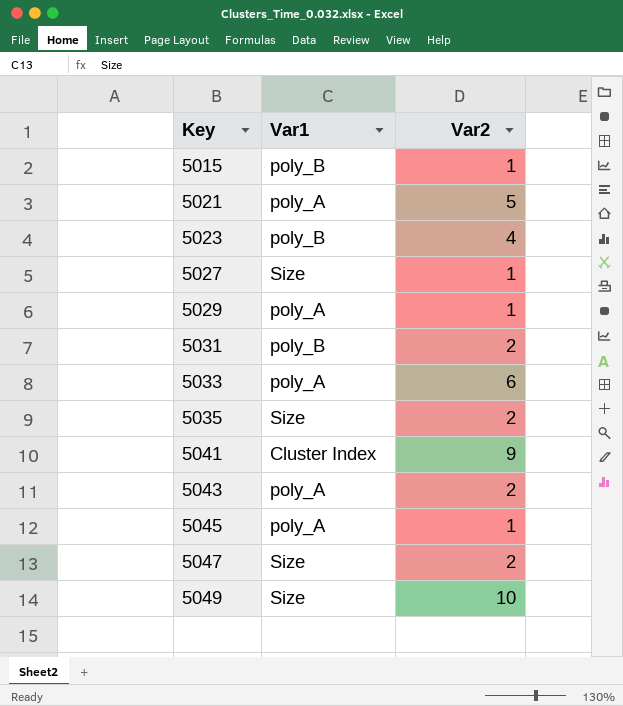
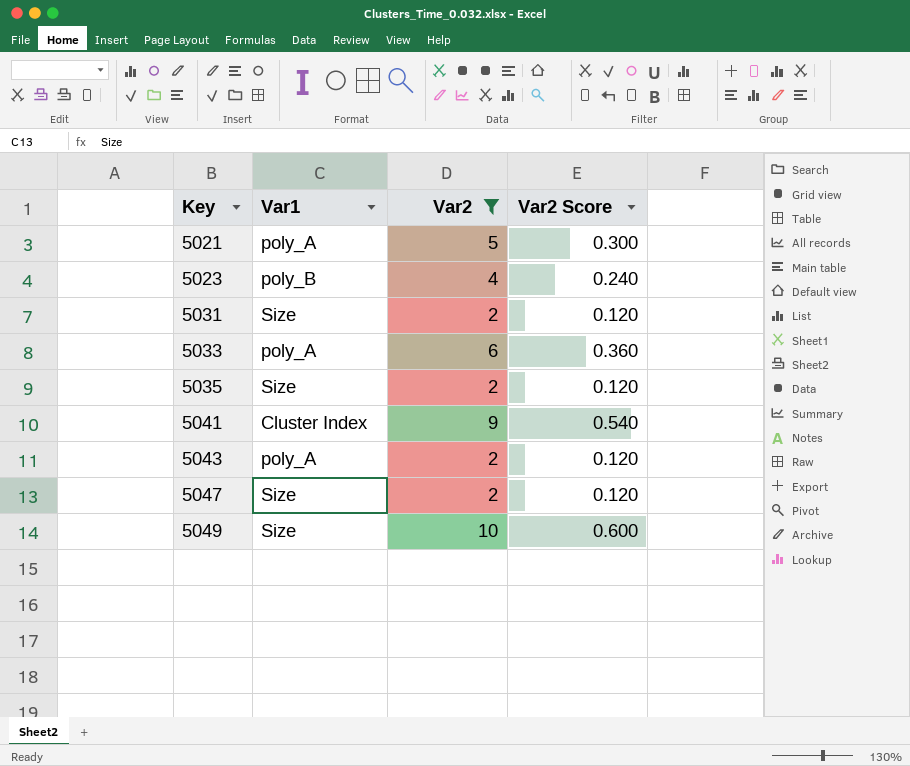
filter: none -> Var2 != 1
column Var2 Score | formula: none -> [Var2] * 0.06
5031 | Var1: poly_B -> Size

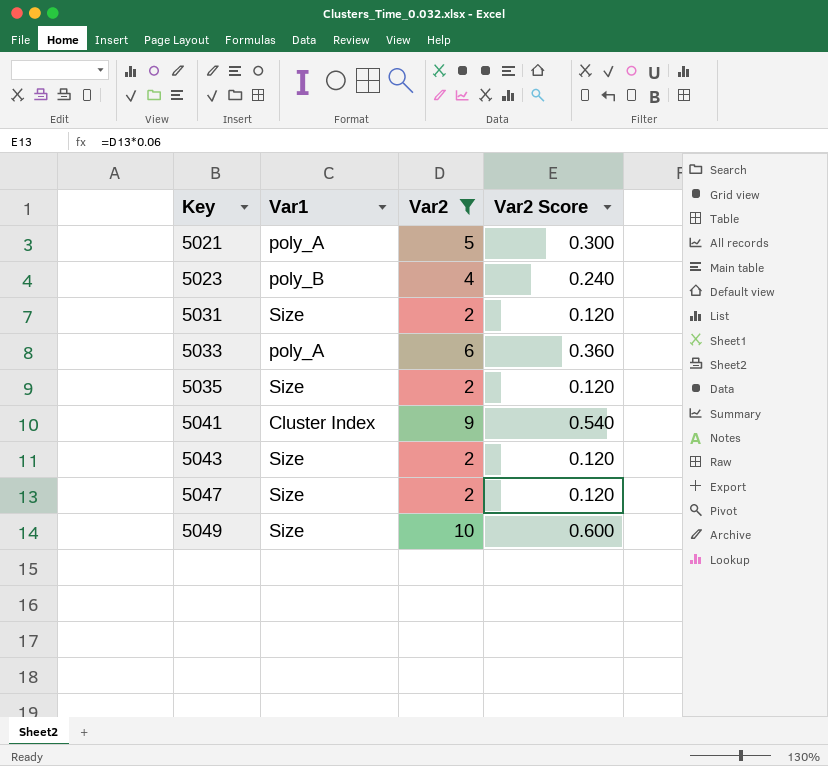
5043 | Var1: poly_A -> Size

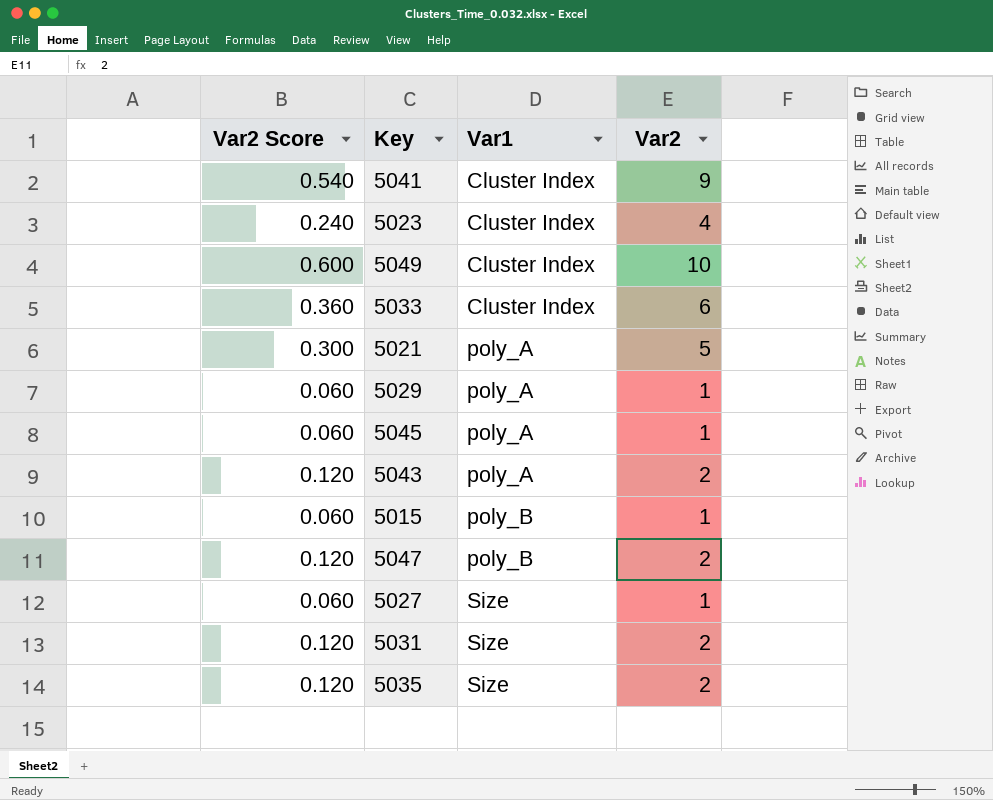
filter: Var2 != 1 -> none
row order: Key ascending -> Var1 ascending
column Var2 Score | position: 4 -> 1
5023 | Var1: poly_B -> Cluster Index
5049 | Var1: Size -> Cluster Index
5033 | Var1: poly_A -> Cluster Index
5043 | Var1: Size -> poly_A
5047 | Var1: Size -> poly_B

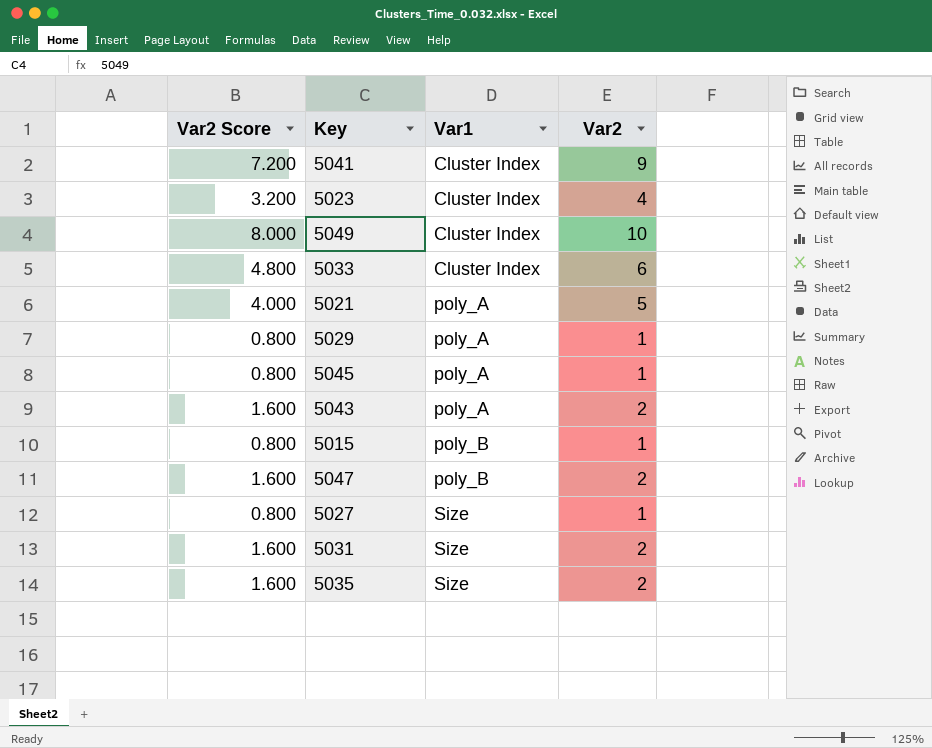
column Var2 Score | formula: [Var2] * 0.06 -> [Var2] * 0.8

